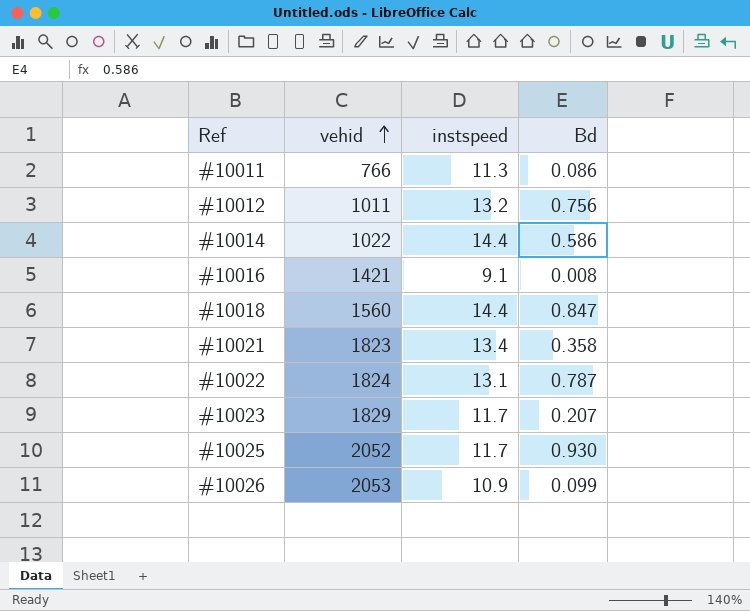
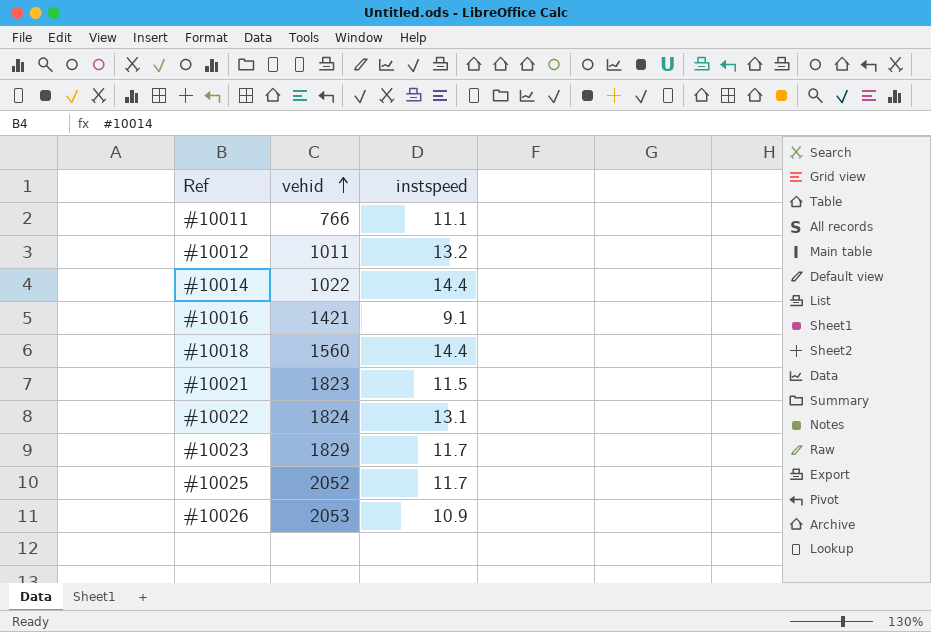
column Bd | position: 4 -> none
#10011 | instspeed: 11.3 -> 11.1
#10021 | instspeed: 13.4 -> 11.5

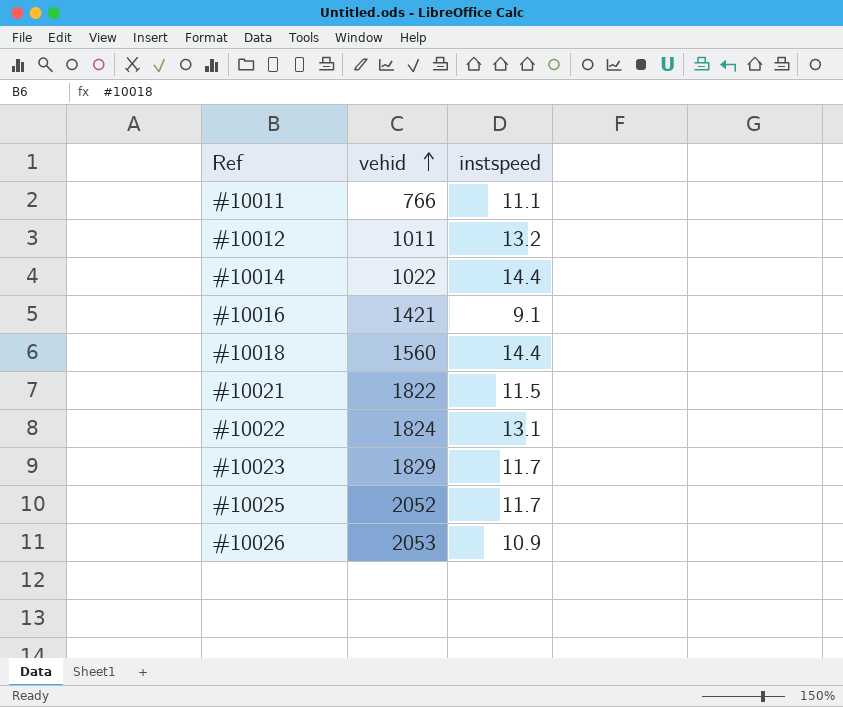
#10021 | vehid: 1823 -> 1822

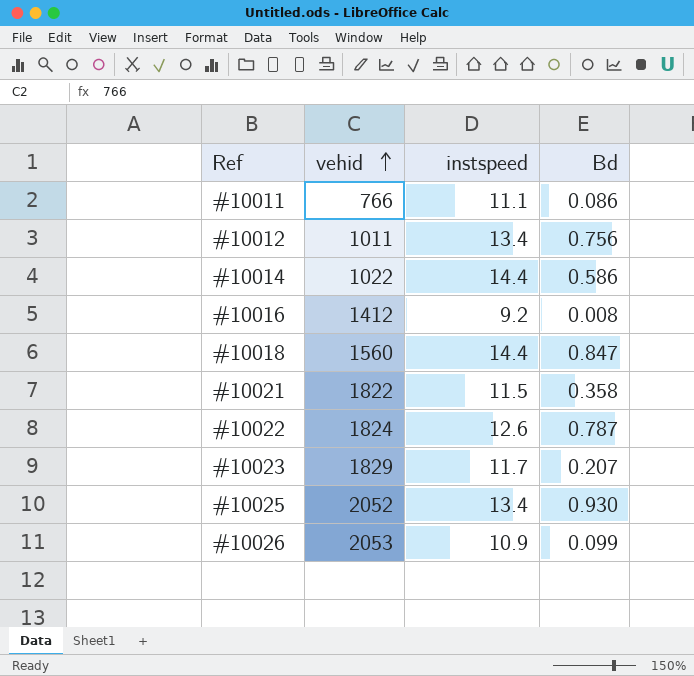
column Bd | position: none -> 4
#10012 | instspeed: 13.2 -> 13.4
#10016 | vehid: 1421 -> 1412
#10016 | instspeed: 9.1 -> 9.2
#10022 | instspeed: 13.1 -> 12.6
#10025 | instspeed: 11.7 -> 13.4

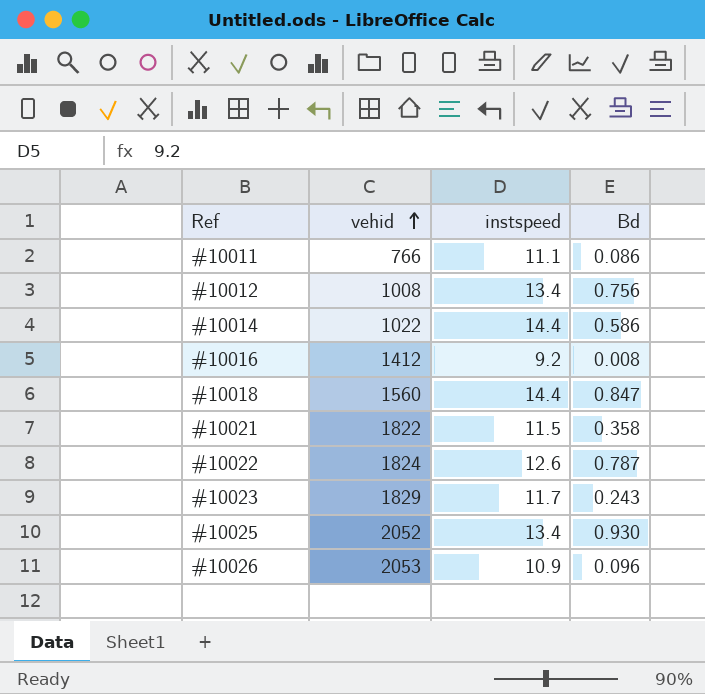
#10012 | vehid: 1011 -> 1008
#10023 | Bd: 0.207 -> 0.243
#10026 | Bd: 0.099 -> 0.096

